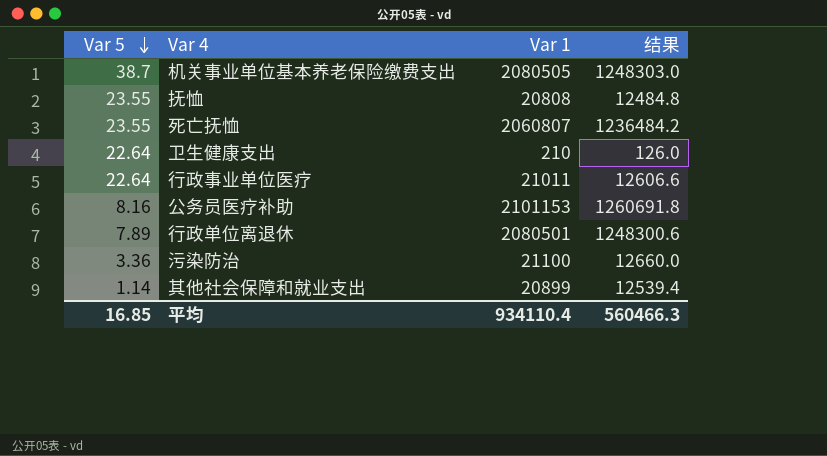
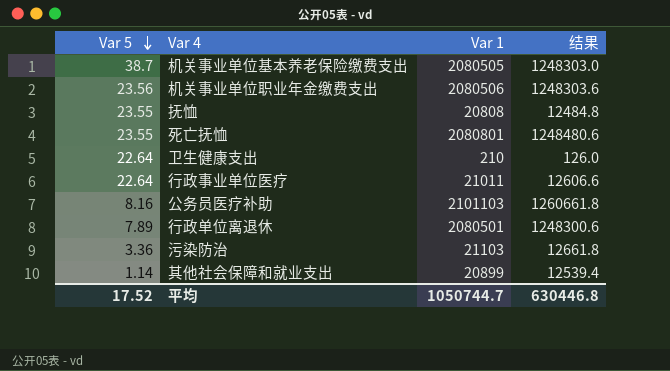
row 机关事业单位职业年金缴费支出: none -> 23.56 | 2080506 | 1248303.6
死亡抚恤 | Var 1: 2060807 -> 2080801
死亡抚恤 | 结果: 1236484.2 -> 1248480.6
公务员医疗补助 | Var 1: 2101153 -> 2101103
公务员医疗补助 | 结果: 1260691.8 -> 1260661.8
污染防治 | Var 1: 21100 -> 21103
污染防治 | 结果: 12660.0 -> 12661.8
平均 | Var 5: 16.85 -> 17.52
平均 | Var 1: 934110.4 -> 1050744.7
平均 | 结果: 560466.3 -> 630446.8

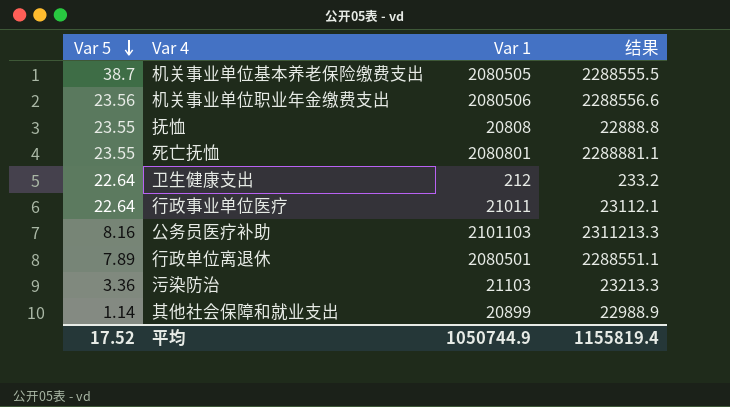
column 结果 | formula: [Var 1] * 0.6 -> [Var 1] * 1.1
卫生健康支出 | Var 1: 210 -> 212
平均 | Var 1: 1050744.7 -> 1050744.9
平均 | 结果: 630446.8 -> 1155819.4

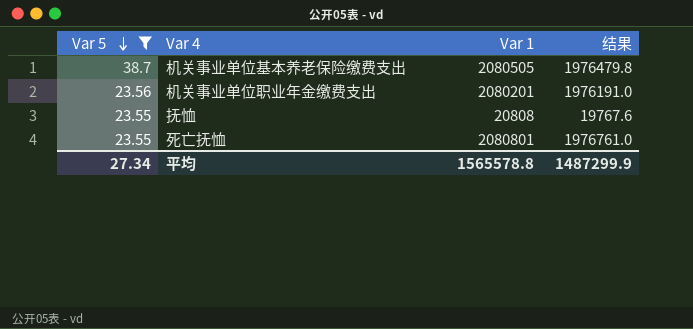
filter: none -> Var 5 >= 23.55
column 结果 | formula: [Var 1] * 1.1 -> [Var 1] * 0.95
机关事业单位职业年金缴费支出 | Var 1: 2080506 -> 2080201
平均 | Var 5: 17.52 -> 27.34
平均 | Var 1: 1050744.9 -> 1565578.8
平均 | 结果: 1155819.4 -> 1487299.9

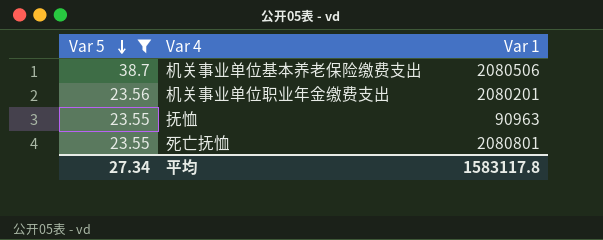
column 结果 | formula: [Var 1] * 0.95 -> none
机关事业单位基本养老保险缴费支出 | Var 1: 2080505 -> 2080506
抚恤 | Var 1: 20808 -> 90963
平均 | Var 1: 1565578.8 -> 1583117.8

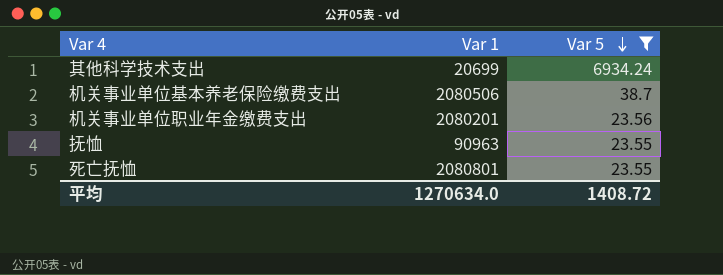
column Var 5 | position: 1 -> 3
row 其他科学技术支出: none -> 20699 | 6934.24
平均 | Var 1: 1583117.8 -> 1270634.0
平均 | Var 5: 27.34 -> 1408.72

